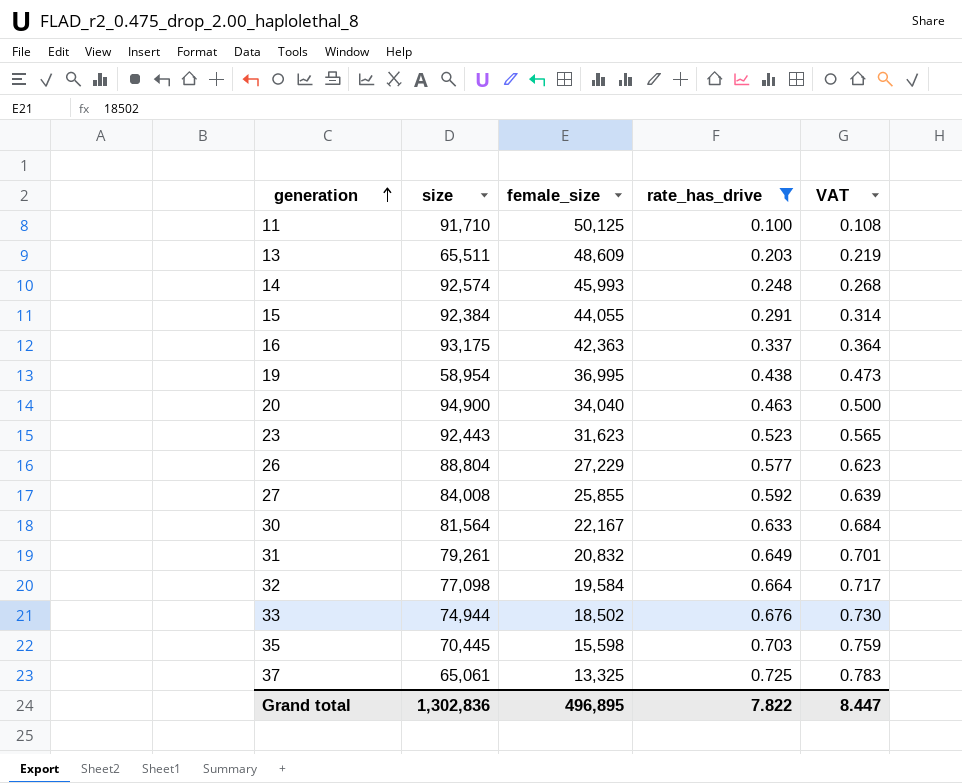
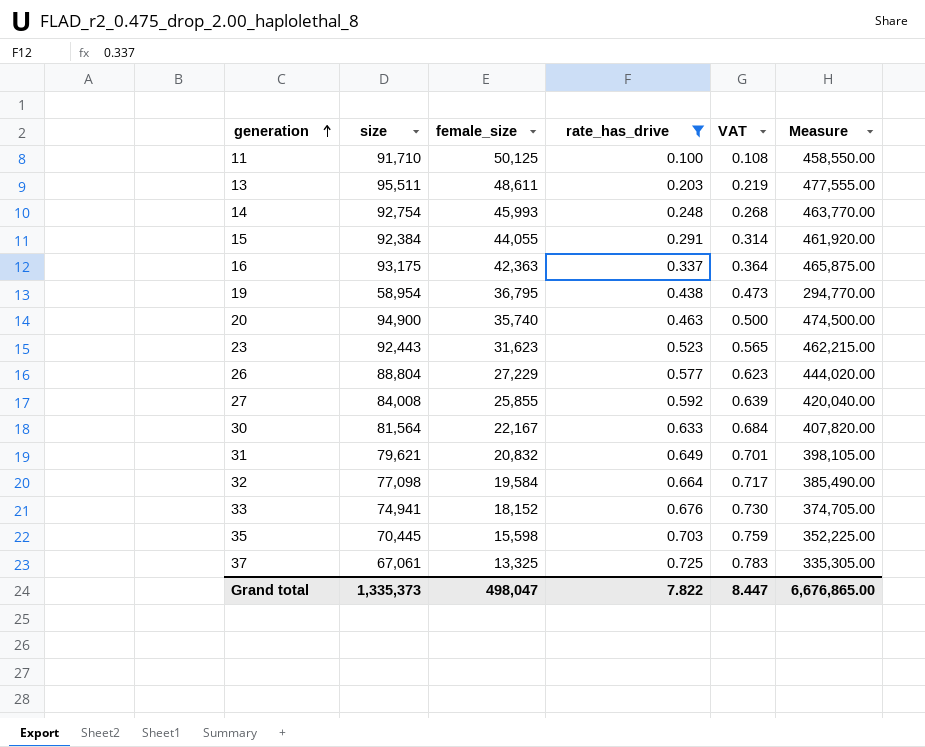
column Measure | formula: none -> [size] * 5
13 | size: 65,511 -> 95,511
13 | female_size: 48,609 -> 48,611
14 | size: 92,574 -> 92,754
19 | female_size: 36,995 -> 36,795
20 | female_size: 34,040 -> 35,740
31 | size: 79,261 -> 79,621
33 | size: 74,944 -> 74,941
33 | female_size: 18,502 -> 18,152
37 | size: 65,061 -> 67,061
Grand total | size: 1,302,836 -> 1,335,373
Grand total | female_size: 496,895 -> 498,047

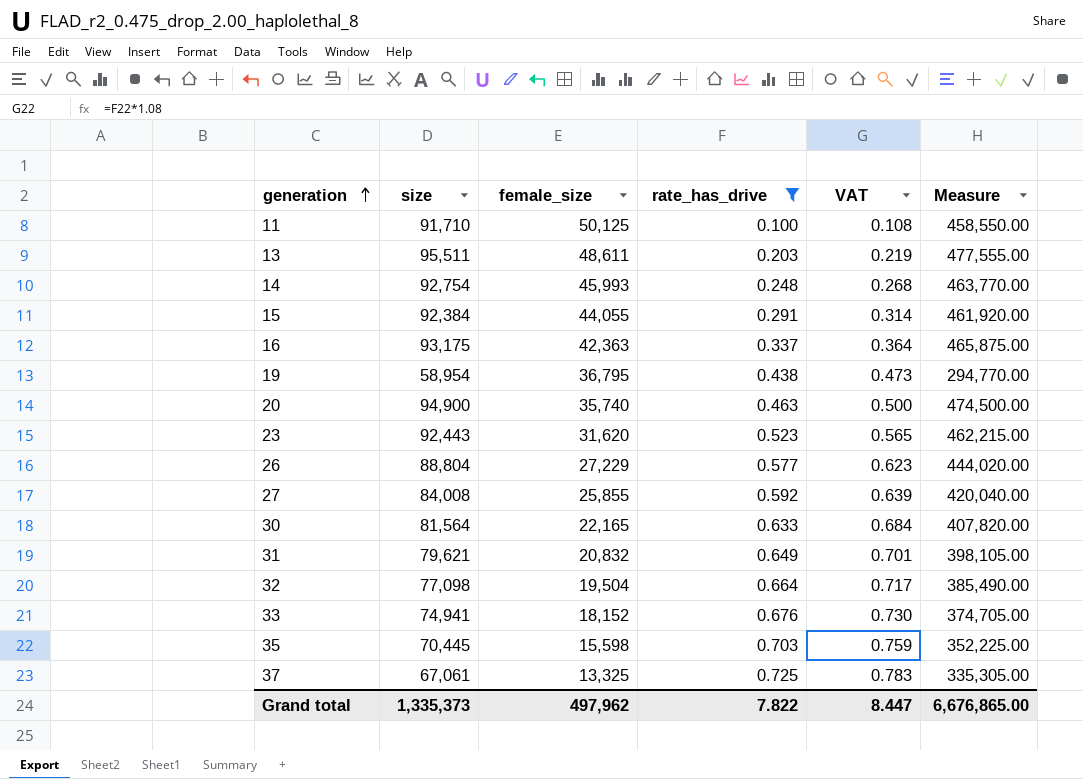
23 | female_size: 31,623 -> 31,620
30 | female_size: 22,167 -> 22,165
32 | female_size: 19,584 -> 19,504
Grand total | female_size: 498,047 -> 497,962

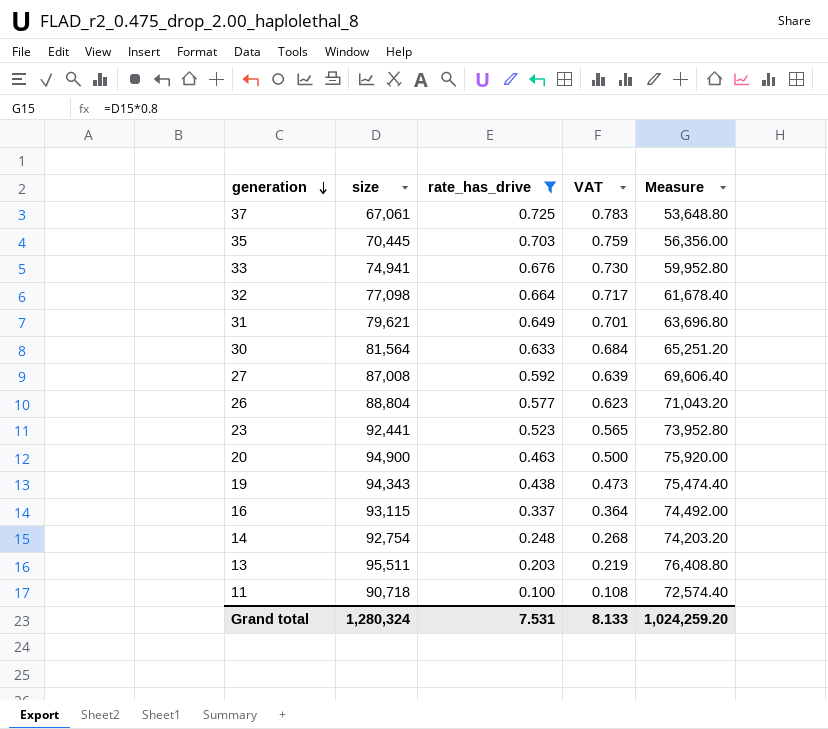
row order: generation ascending -> generation descending
column female_size | position: 3 -> none
column Measure | formula: [size] * 5 -> [size] * 0.8
row 15: 92,384 | 44,055 | 0.291 | 0.314 | 461,920.00 -> none
27 | size: 84,008 -> 87,008
23 | size: 92,443 -> 92,441
19 | size: 58,954 -> 94,343
16 | size: 93,175 -> 93,115
11 | size: 91,710 -> 90,718
Grand total | size: 1,335,373 -> 1,280,324
Grand total | rate_has_drive: 7.822 -> 7.531
Grand total | VAT: 8.447 -> 8.133
Grand total | Measure: 6,676,865.00 -> 1,024,259.20

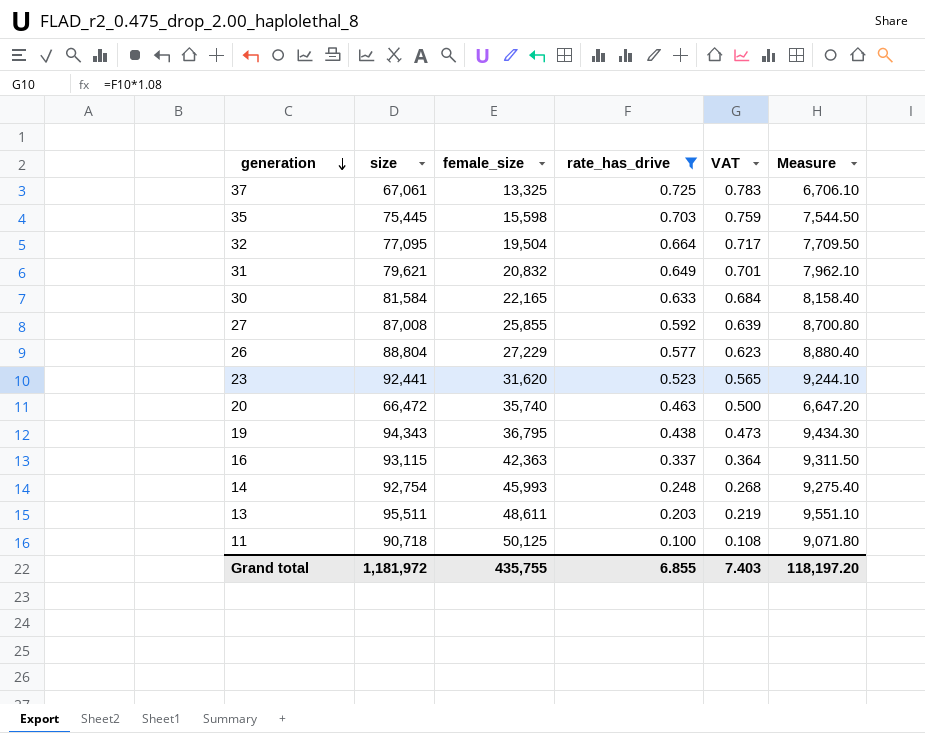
column female_size | position: none -> 3
column Measure | formula: [size] * 0.8 -> [size] * 0.1
row 33: 74,941 | 0.676 | 0.730 | 59,952.80 -> none
35 | size: 70,445 -> 75,445
32 | size: 77,098 -> 77,095
30 | size: 81,564 -> 81,584
20 | size: 94,900 -> 66,472
Grand total | size: 1,280,324 -> 1,181,972
Grand total | rate_has_drive: 7.531 -> 6.855
Grand total | VAT: 8.133 -> 7.403
Grand total | Measure: 1,024,259.20 -> 118,197.20

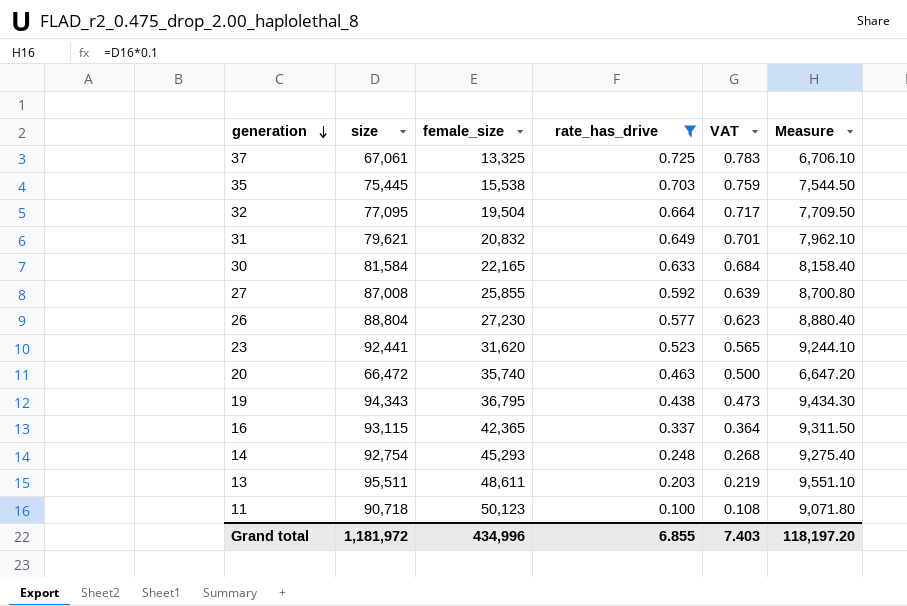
35 | female_size: 15,598 -> 15,538
26 | female_size: 27,229 -> 27,230
16 | female_size: 42,363 -> 42,365
14 | female_size: 45,993 -> 45,293
11 | female_size: 50,125 -> 50,123
Grand total | female_size: 435,755 -> 434,996

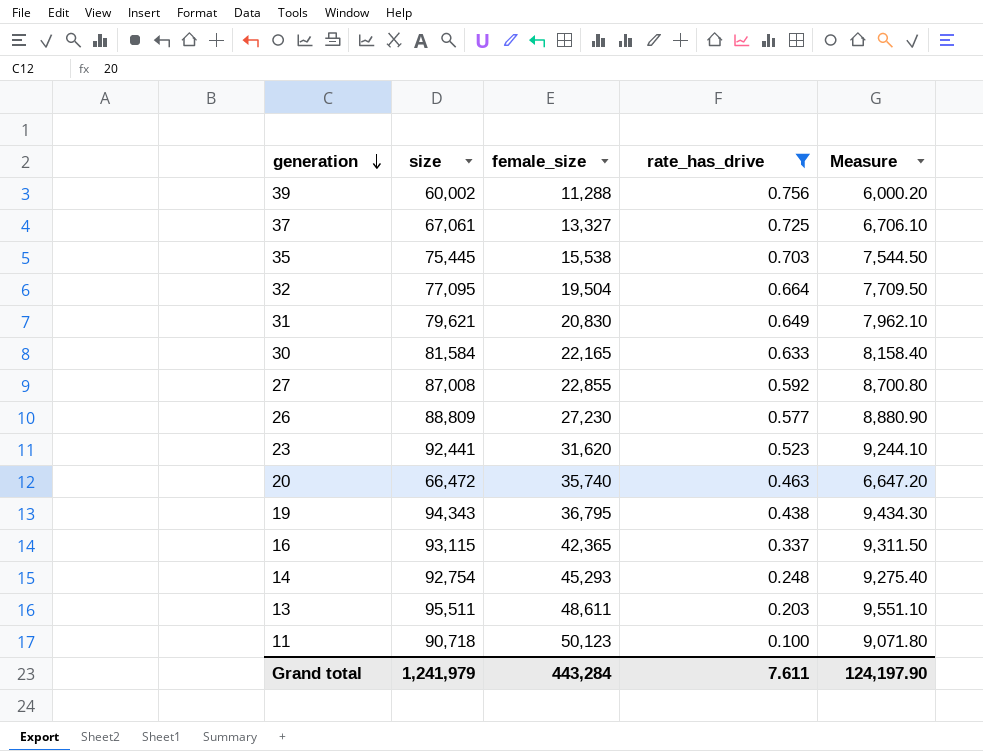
column VAT | formula: [rate_has_drive] * 1.08 -> none
row 39: none -> 60,002 | 11,288 | 0.756 | 6,000.20
37 | female_size: 13,325 -> 13,327
31 | female_size: 20,832 -> 20,830
27 | female_size: 25,855 -> 22,855
26 | size: 88,804 -> 88,809
26 | Measure: 8,880.40 -> 8,880.90
Grand total | size: 1,181,972 -> 1,241,979
Grand total | female_size: 434,996 -> 443,284
Grand total | rate_has_drive: 6.855 -> 7.611
Grand total | Measure: 118,197.20 -> 124,197.90

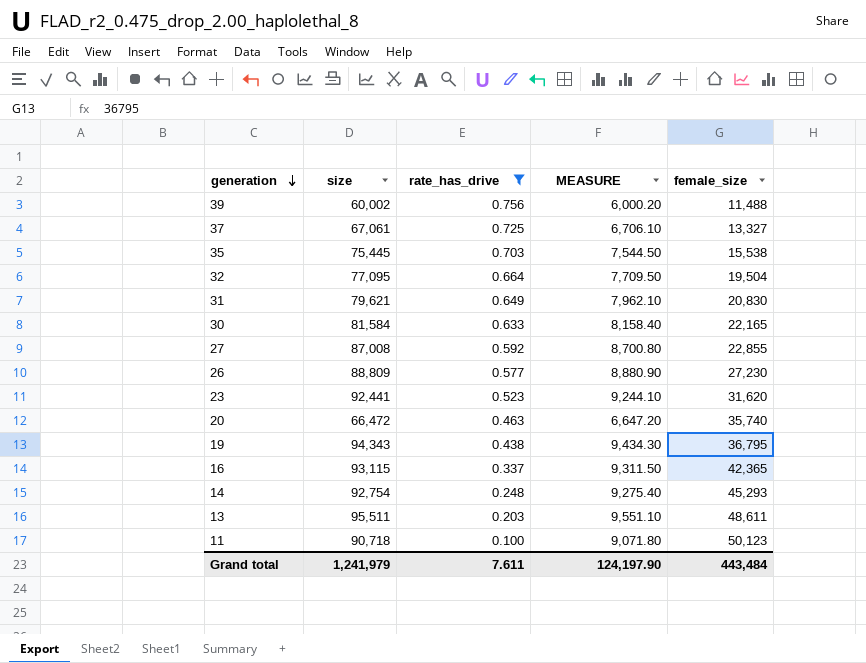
column name: Measure -> MEASURE
column female_size | position: 3 -> 5
39 | female_size: 11,288 -> 11,488
Grand total | female_size: 443,284 -> 443,484

